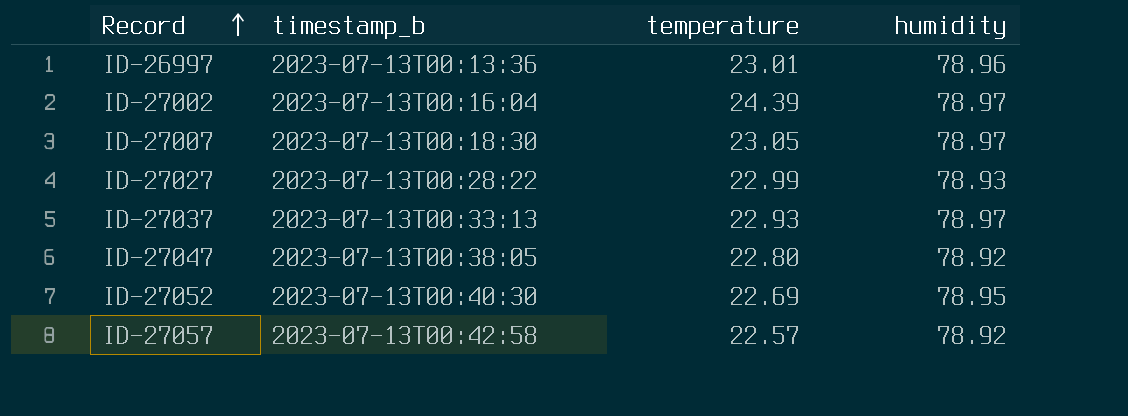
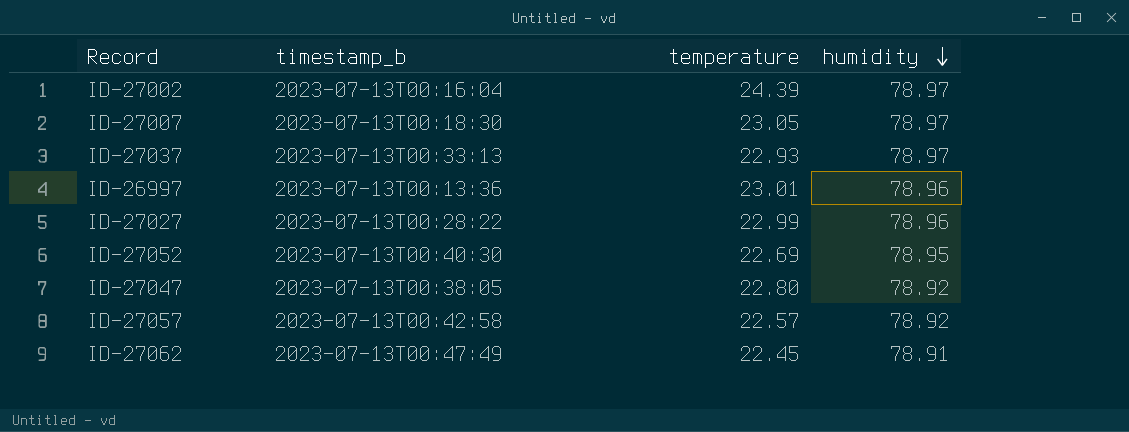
row order: Record ascending -> humidity descending
ID-27027 | humidity: 78.93 -> 78.96
row ID-27062: none -> 2023-07-13T00:47:49 | 22.45 | 78.91

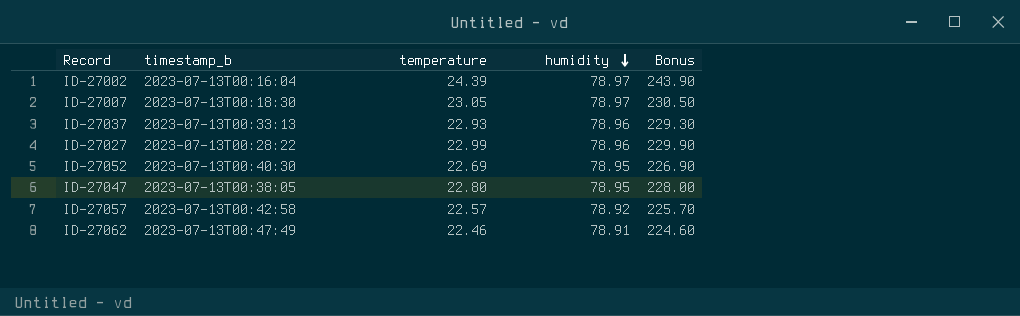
column Bonus | formula: none -> [temperature] * 10
row ID-26997: 2023-07-13T00:13:36 | 23.01 | 78.96 -> none
ID-27037 | humidity: 78.97 -> 78.96
ID-27047 | humidity: 78.92 -> 78.95
ID-27062 | temperature: 22.45 -> 22.46

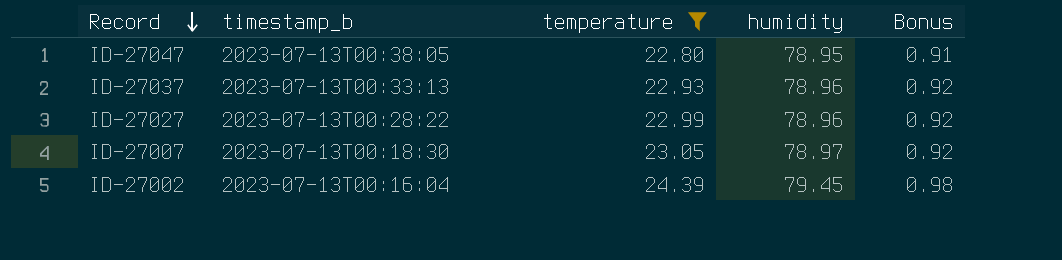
filter: none -> temperature >= 22.80
row order: humidity descending -> Record descending
column Bonus | formula: [temperature] * 10 -> [temperature] * 0.04
ID-27002 | humidity: 78.97 -> 79.45

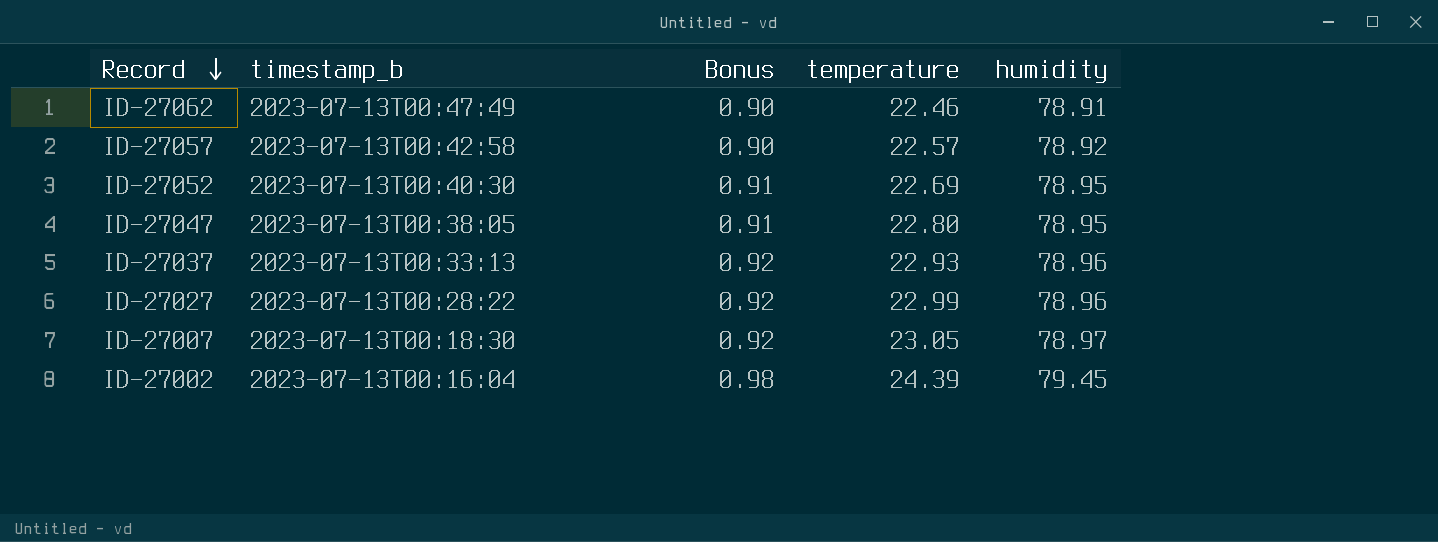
filter: temperature >= 22.80 -> none
column Bonus | position: 5 -> 3

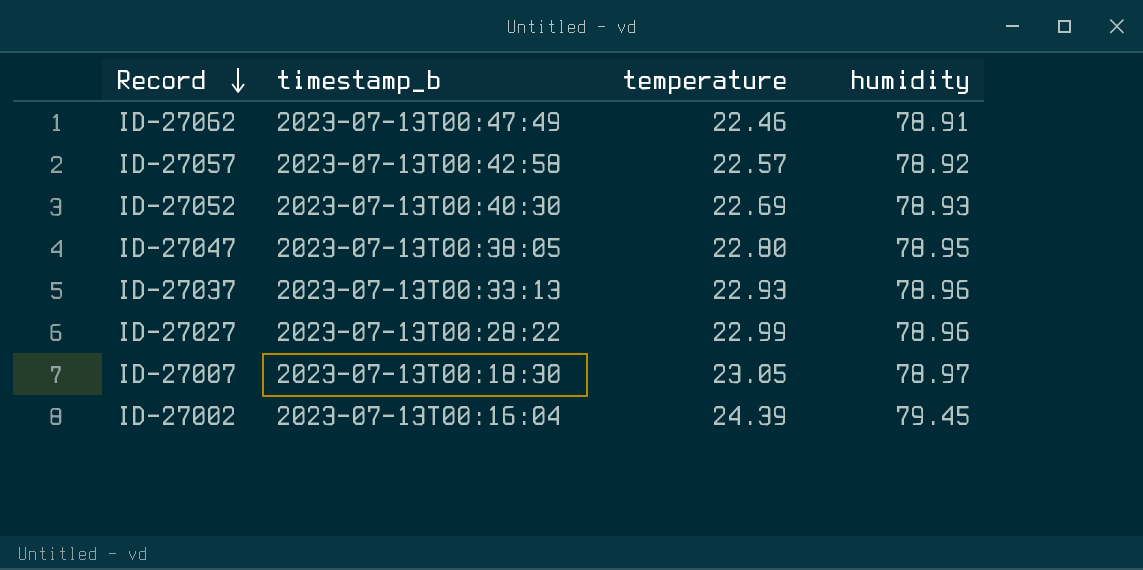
column Bonus | formula: [temperature] * 0.04 -> none
ID-27052 | humidity: 78.95 -> 78.93

